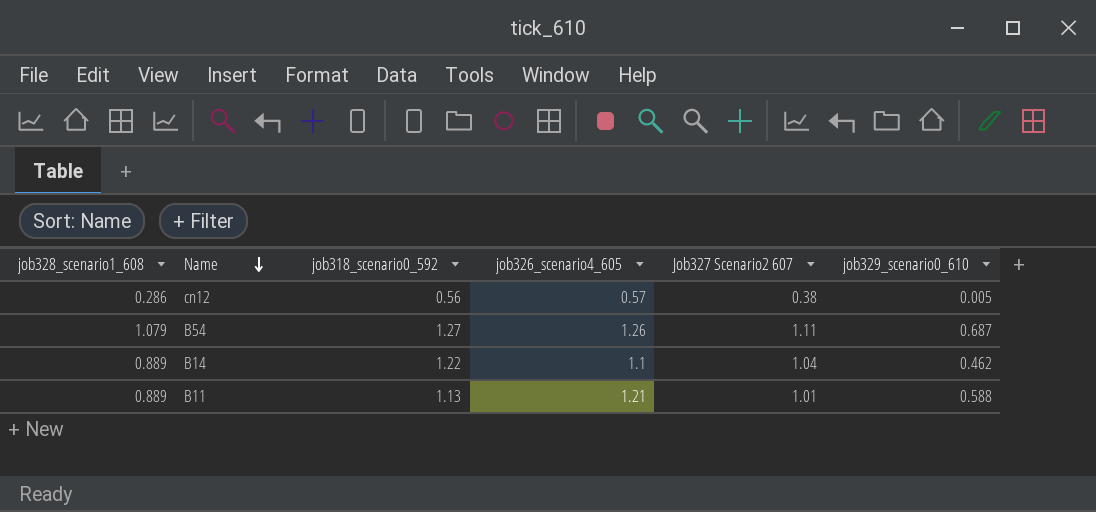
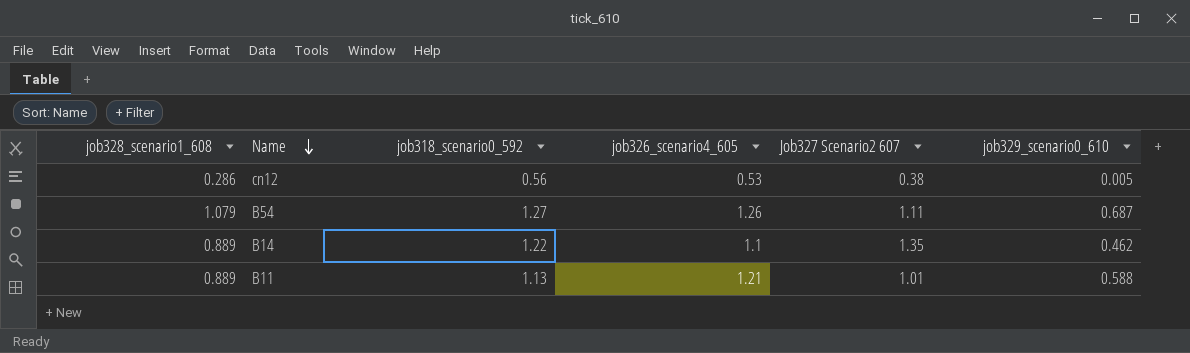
cn12 | job326_scenario4_605: 0.57 -> 0.53
B14 | Job327 Scenario2 607: 1.04 -> 1.35

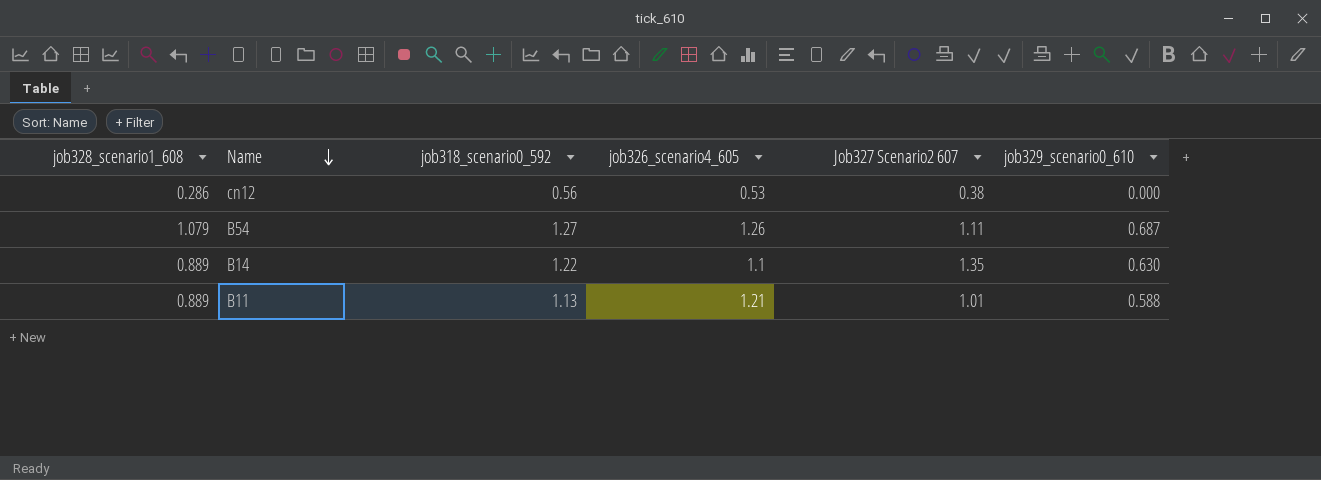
cn12 | job329_scenario0_610: 0.005 -> 0.000
B14 | job329_scenario0_610: 0.462 -> 0.630

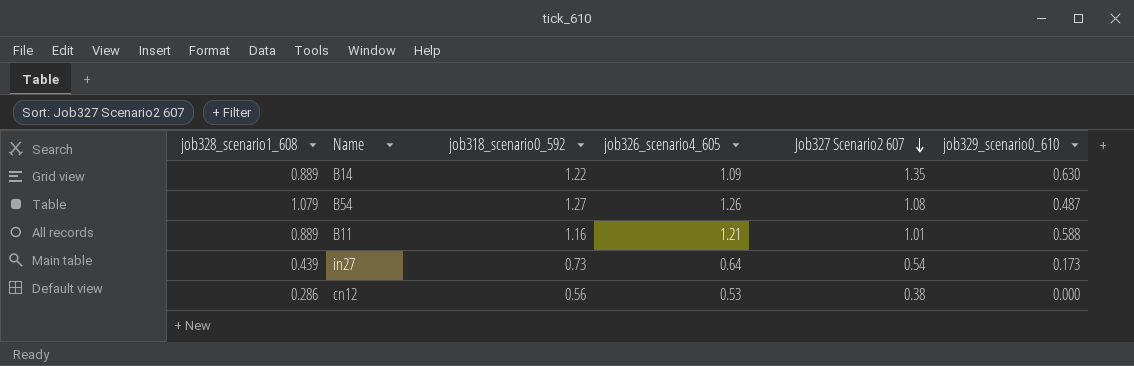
row order: Name descending -> Job327 Scenario2 607 descending
B14 | job326_scenario4_605: 1.1 -> 1.09
B54 | Job327 Scenario2 607: 1.11 -> 1.08
B54 | job329_scenario0_610: 0.687 -> 0.487
B11 | job318_scenario0_592: 1.13 -> 1.16
row in27: none -> 0.439 | 0.73 | 0.64 | 0.54 | 0.173

